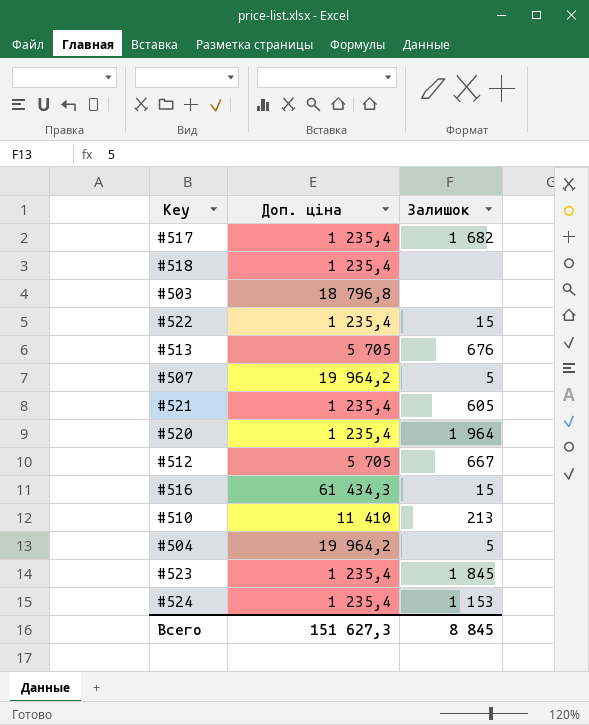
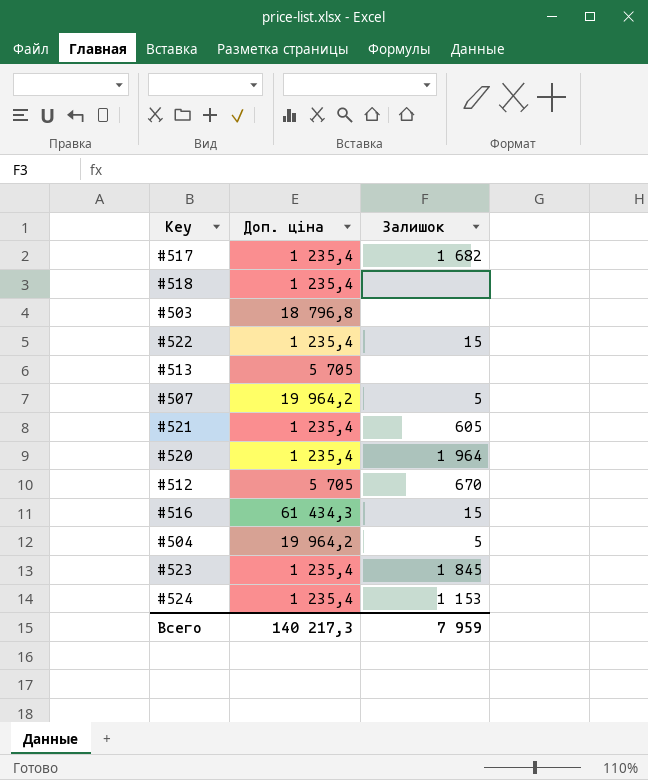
row #510: 11 410 | 213 -> none
#513 | Залишок: 676 -> none
#512 | Залишок: 667 -> 670
Всего | Доп. ціна: 151 627,3 -> 140 217,3
Всего | Залишок: 8 845 -> 7 959

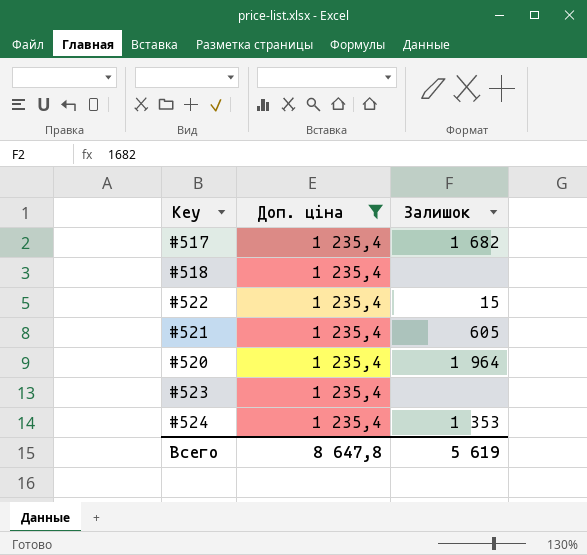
filter: none -> Доп. ціна = 1 235,4
#523 | Залишок: 1 845 -> none
#524 | Залишок: 1 153 -> 1 353
Всего | Доп. ціна: 140 217,3 -> 8 647,8
Всего | Залишок: 7 959 -> 5 619

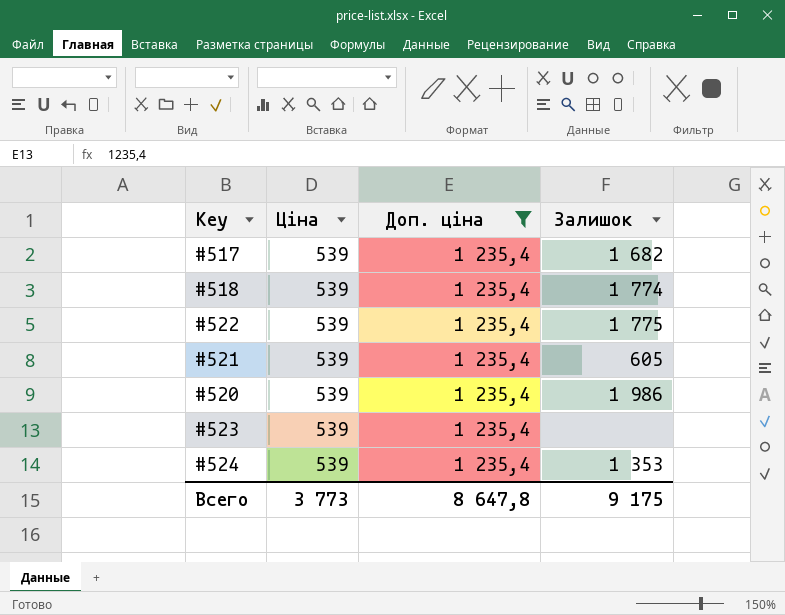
column Ціна | position: none -> 2
#518 | Залишок: none -> 1 774
#522 | Залишок: 15 -> 1 775
#520 | Залишок: 1 964 -> 1 986
Всего | Залишок: 5 619 -> 9 175

